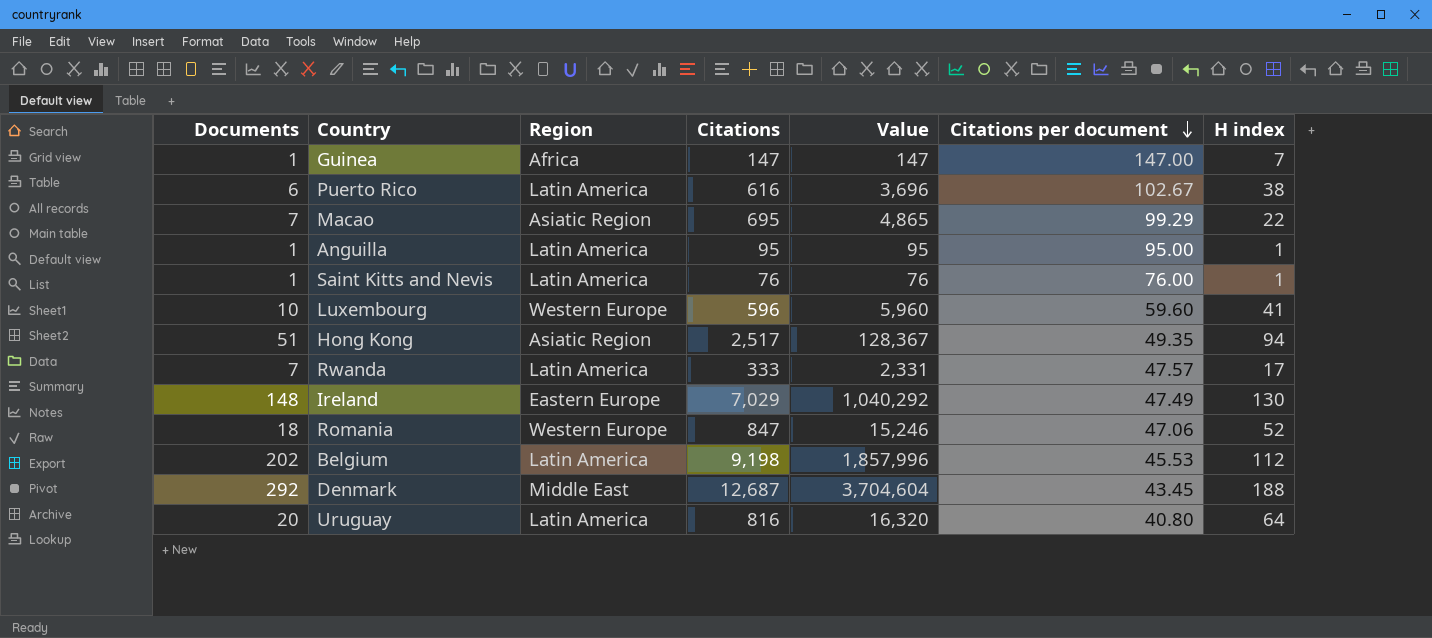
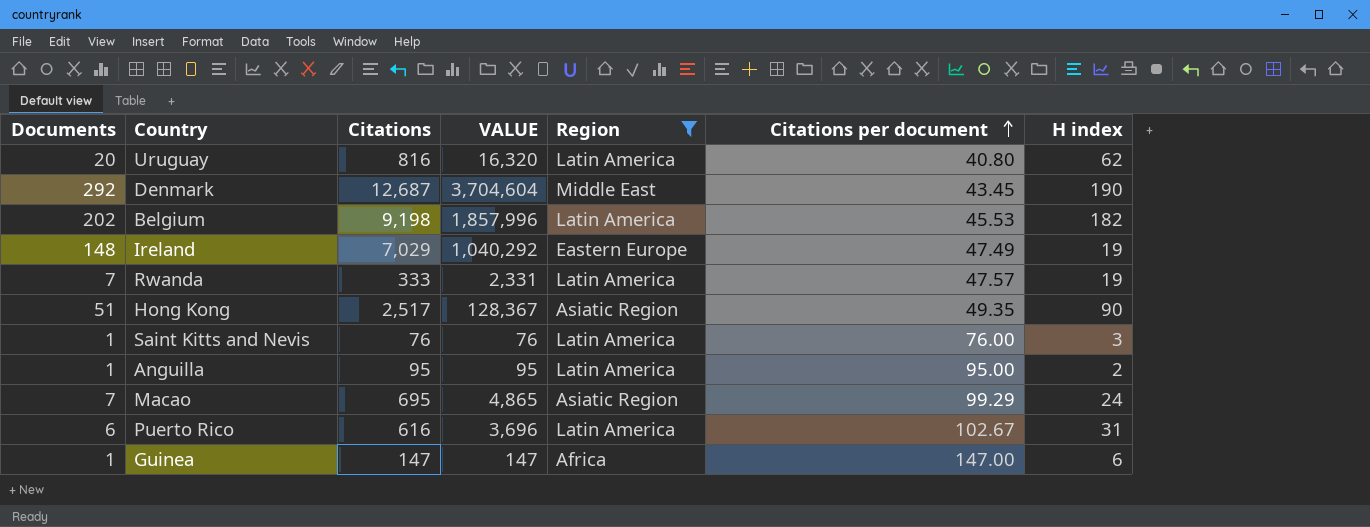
filter: none -> Region != Western Europe
row order: Citations per document descending -> Citations per document ascending
column name: Value -> VALUE
column Region | position: 3 -> 5
Uruguay | H index: 64 -> 62
Denmark | H index: 188 -> 190
Belgium | H index: 112 -> 182
Ireland | H index: 130 -> 19
Rwanda | H index: 17 -> 19
Hong Kong | H index: 94 -> 90
Saint Kitts and Nevis | H index: 1 -> 3
Anguilla | H index: 1 -> 2
Macao | H index: 22 -> 24
Puerto Rico | H index: 38 -> 31
Guinea | H index: 7 -> 6

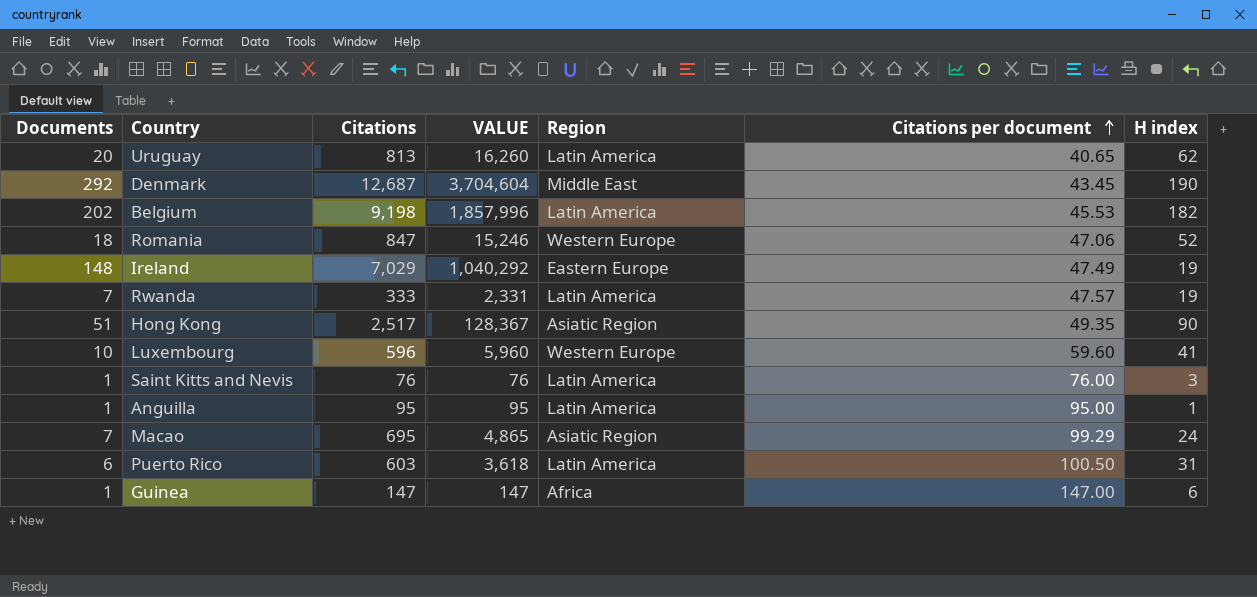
filter: Region != Western Europe -> none
Uruguay | Citations: 816 -> 813
Uruguay | VALUE: 16,320 -> 16,260
Uruguay | Citations per document: 40.80 -> 40.65
Anguilla | H index: 2 -> 1
Puerto Rico | Citations: 616 -> 603
Puerto Rico | VALUE: 3,696 -> 3,618
Puerto Rico | Citations per document: 102.67 -> 100.50

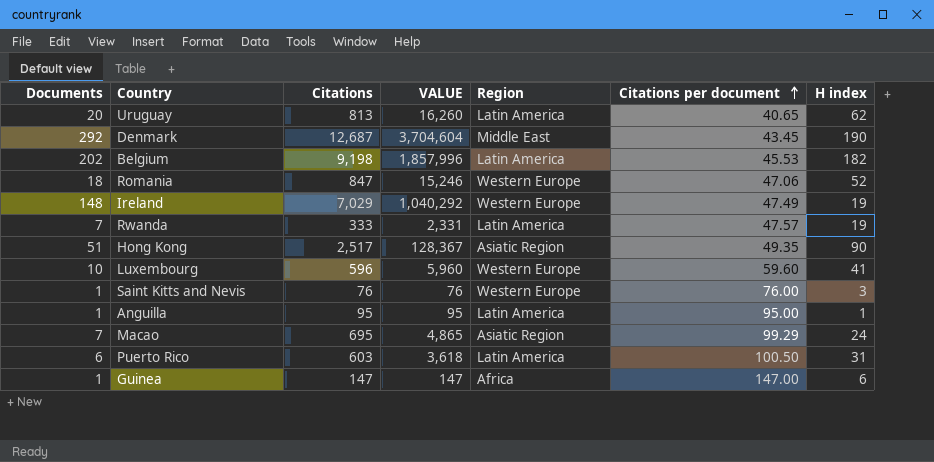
Ireland | Region: Eastern Europe -> Western Europe
Saint Kitts and Nevis | Region: Latin America -> Western Europe

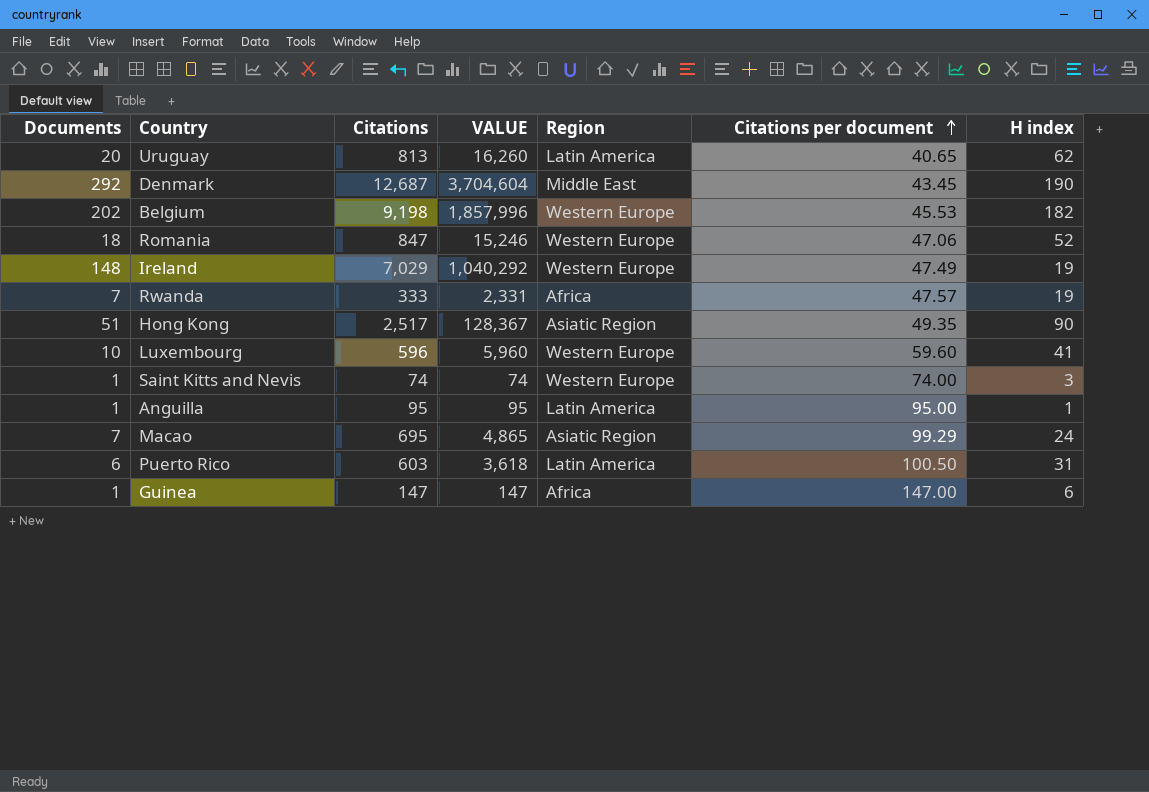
Belgium | Region: Latin America -> Western Europe
Rwanda | Region: Latin America -> Africa
Saint Kitts and Nevis | Citations: 76 -> 74
Saint Kitts and Nevis | VALUE: 76 -> 74
Saint Kitts and Nevis | Citations per document: 76.00 -> 74.00

